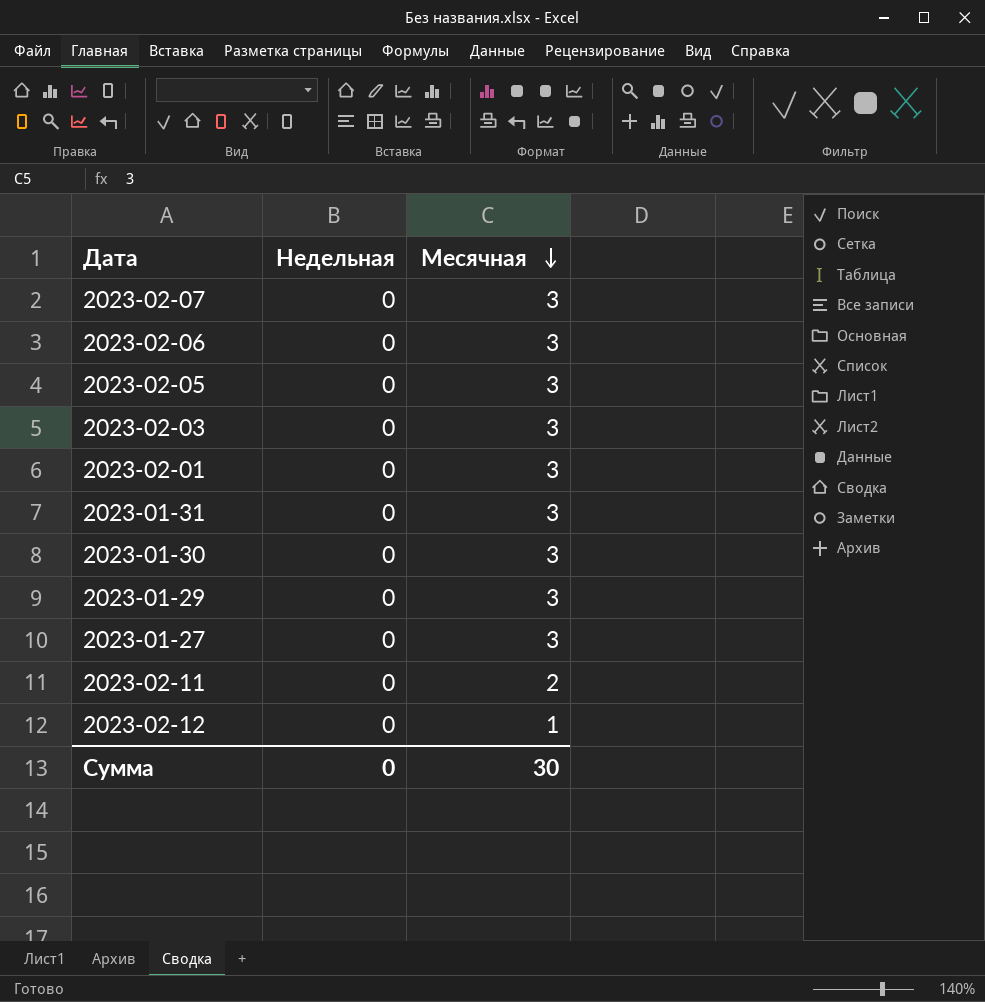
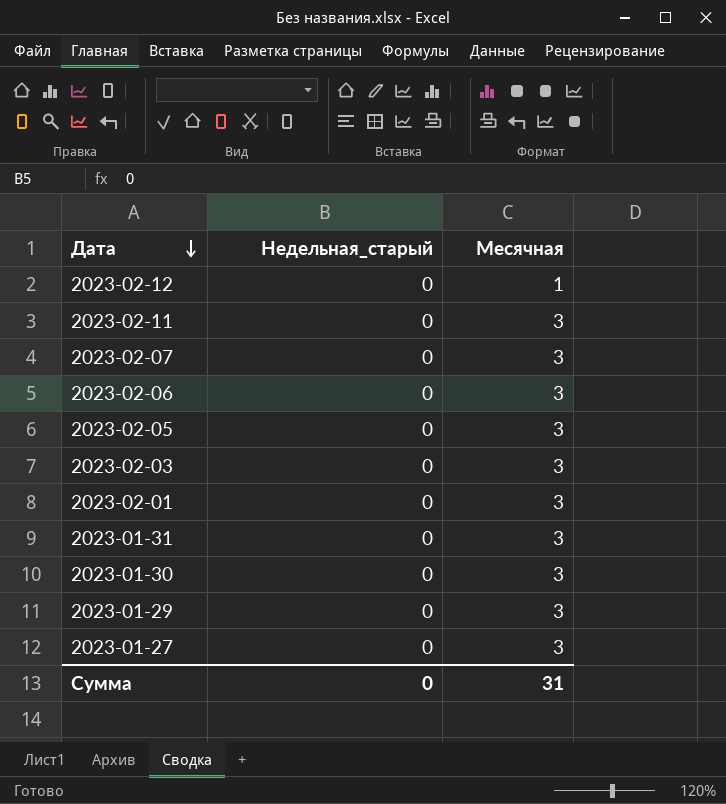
row order: Месячная descending -> Дата descending
column name: Недельная -> Недельная_старый
2023-02-11 | Месячная: 2 -> 3
Сумма | Месячная: 30 -> 31

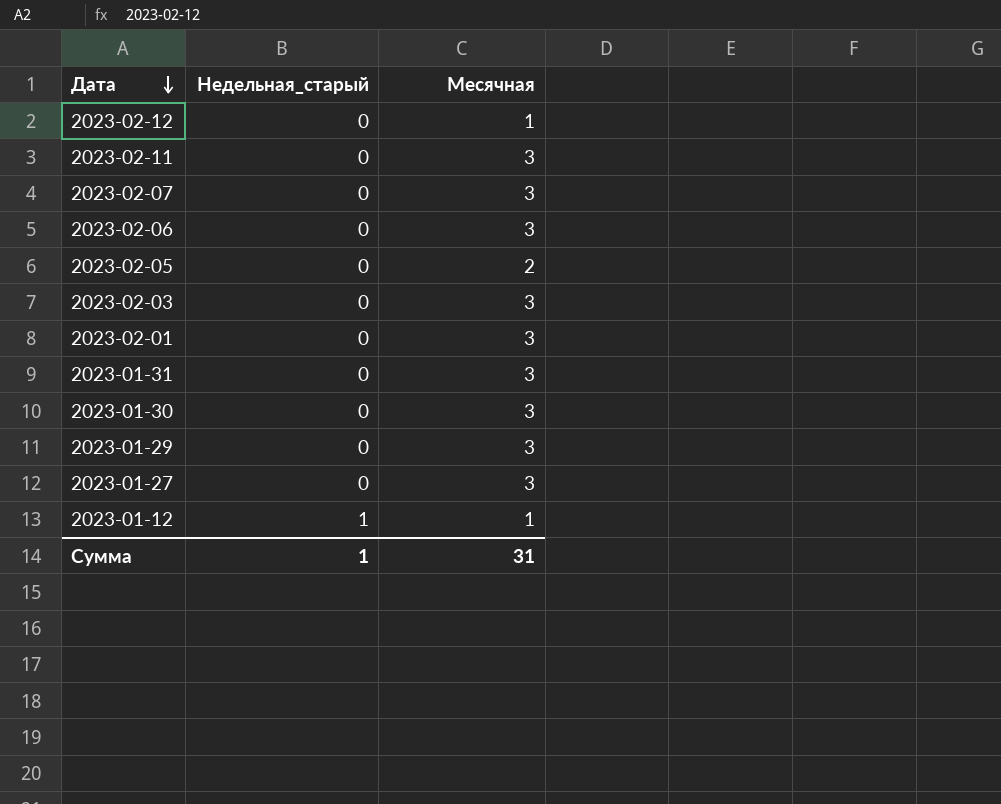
2023-02-05 | Месячная: 3 -> 2
row 2023-01-12: none -> 1 | 1
Сумма | Недельная_старый: 0 -> 1

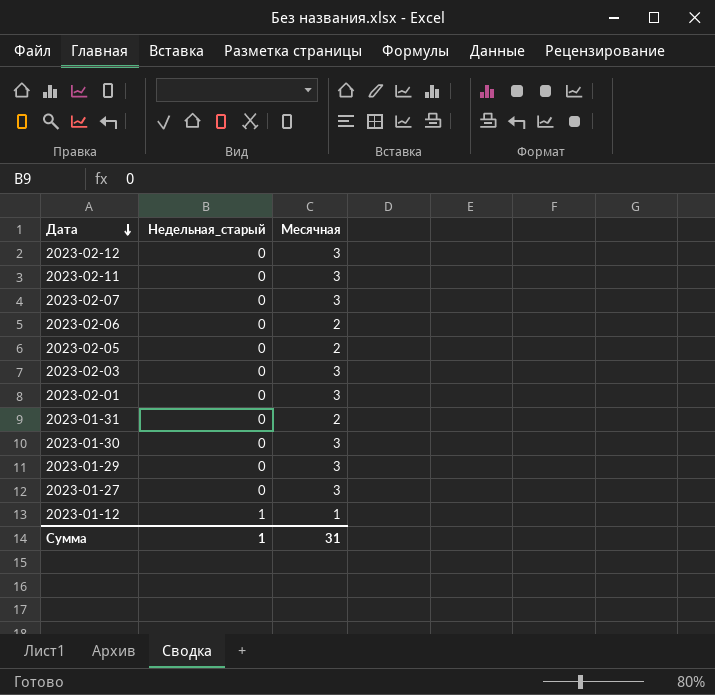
2023-02-12 | Месячная: 1 -> 3
2023-02-06 | Месячная: 3 -> 2
2023-01-31 | Месячная: 3 -> 2

